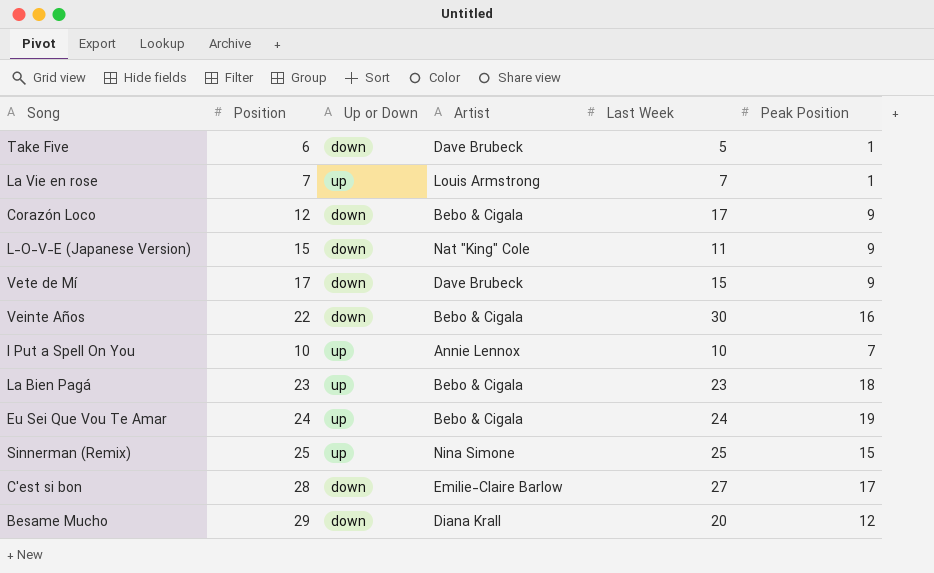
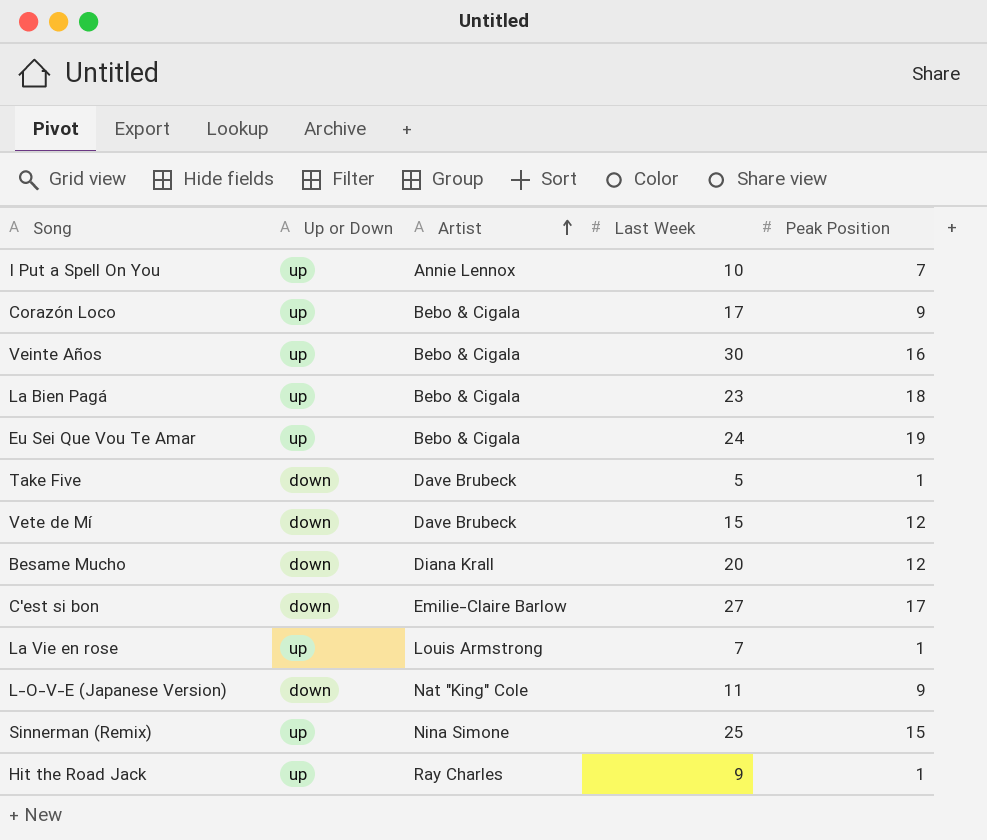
row order: none -> Artist ascending
column Position | position: 2 -> none
Corazón Loco | Up or Down: down -> up
Veinte Años | Up or Down: down -> up
Vete de Mí | Peak Position: 9 -> 12
row Hit the Road Jack: none -> up | Ray Charles | 9 | 1

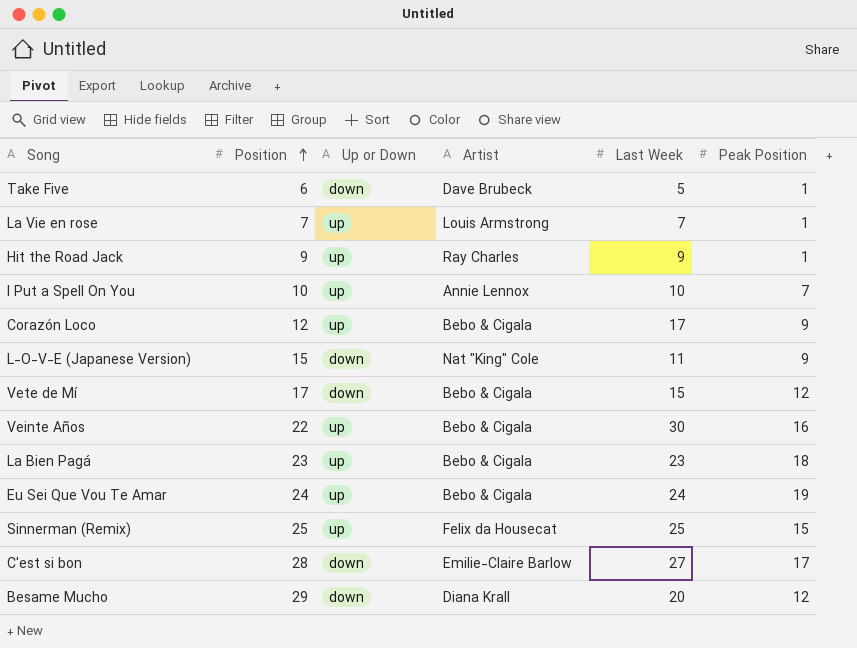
row order: Artist ascending -> Position ascending
column Position | position: none -> 2
Vete de Mí | Artist: Dave Brubeck -> Bebo & Cigala
Sinnerman (Remix) | Artist: Nina Simone -> Felix da Housecat

